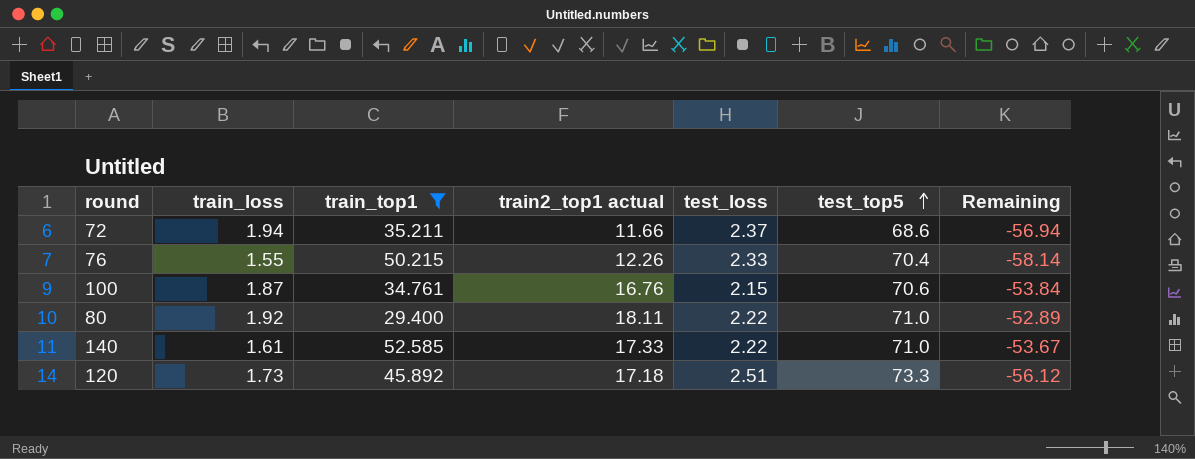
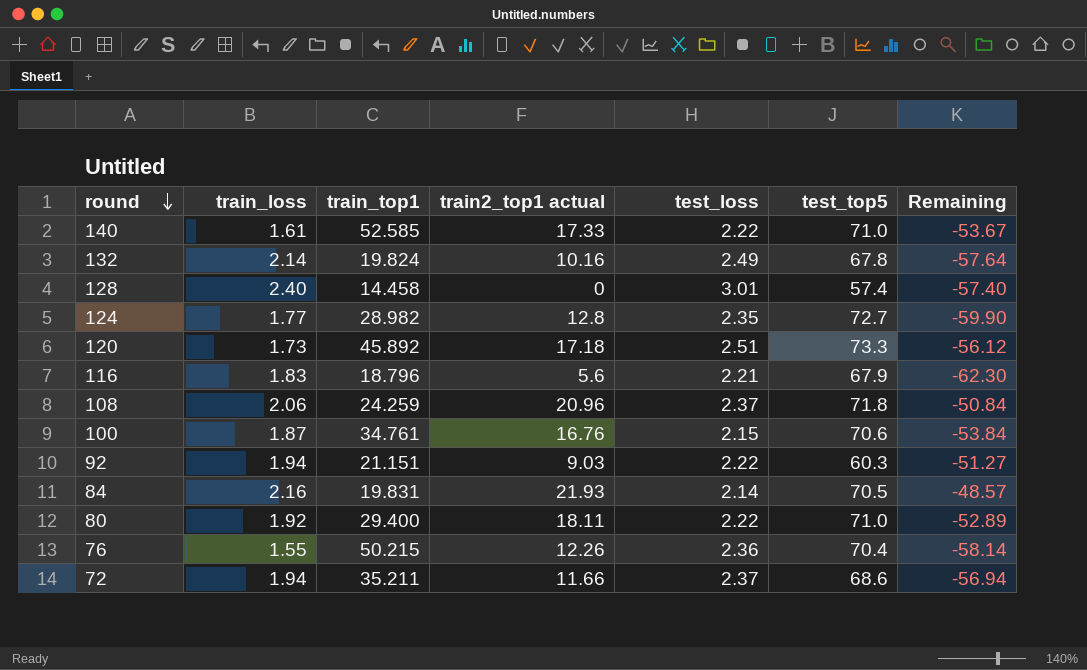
filter: train_top1 >= 29.400 -> none
row order: test_top5 ascending -> round descending
76 | test_loss: 2.33 -> 2.36

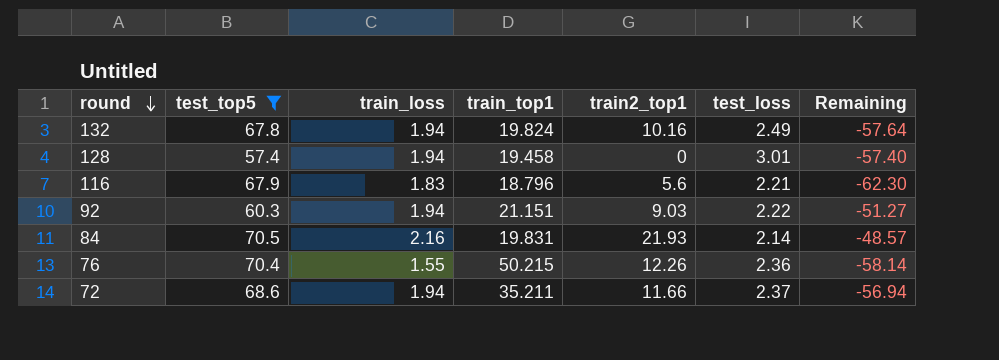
filter: none -> test_top5 <= 70.5
column test_top5 | position: 6 -> 2
column name: train2_top1 actual -> train2_top1
132 | train_loss: 2.14 -> 1.94
128 | train_loss: 2.40 -> 1.94
128 | train_top1: 14.458 -> 19.458

